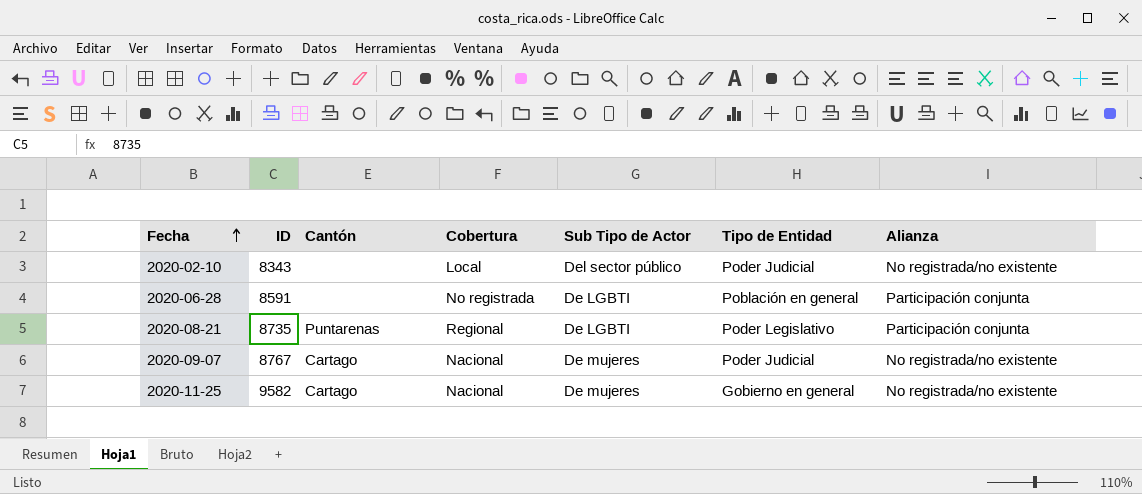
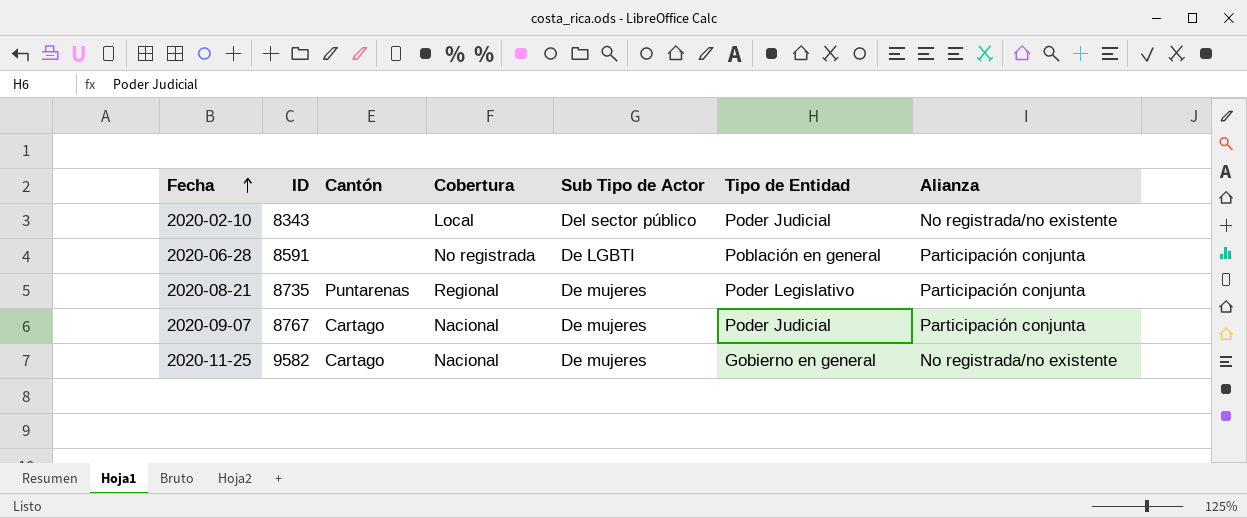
2020-08-21 | Sub Tipo de Actor: De LGBTI -> De mujeres
2020-09-07 | Alianza: No registrada/no existente -> Participación conjunta

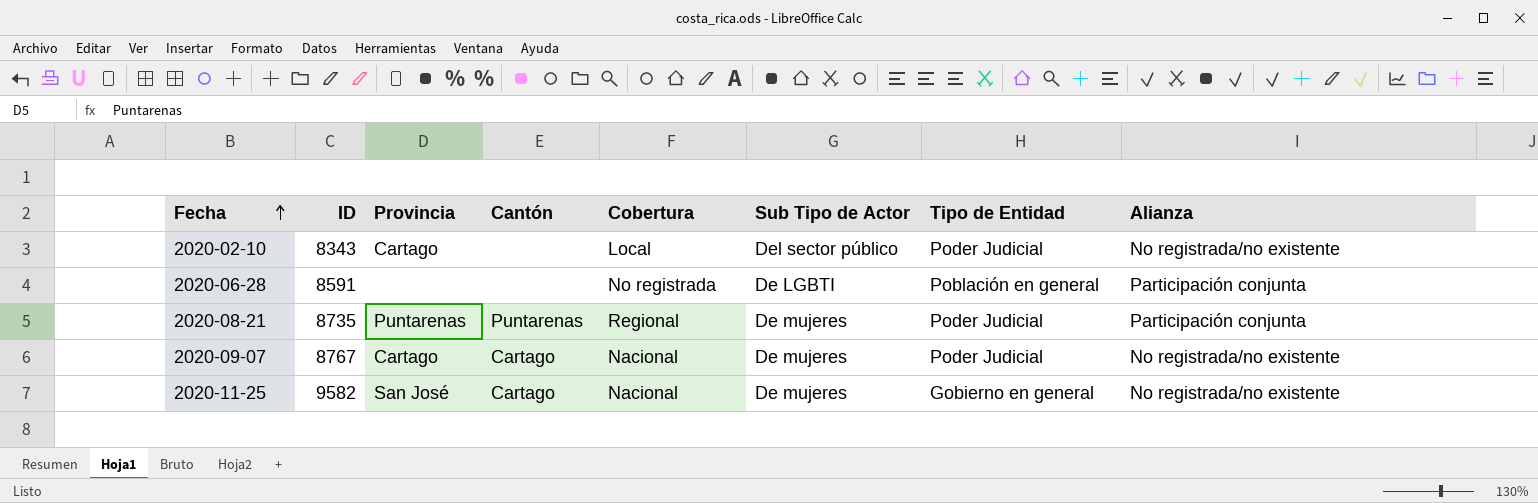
column Provincia | position: none -> 3
2020-08-21 | Tipo de Entidad: Poder Legislativo -> Poder Judicial
2020-09-07 | Alianza: Participación conjunta -> No registrada/no existente

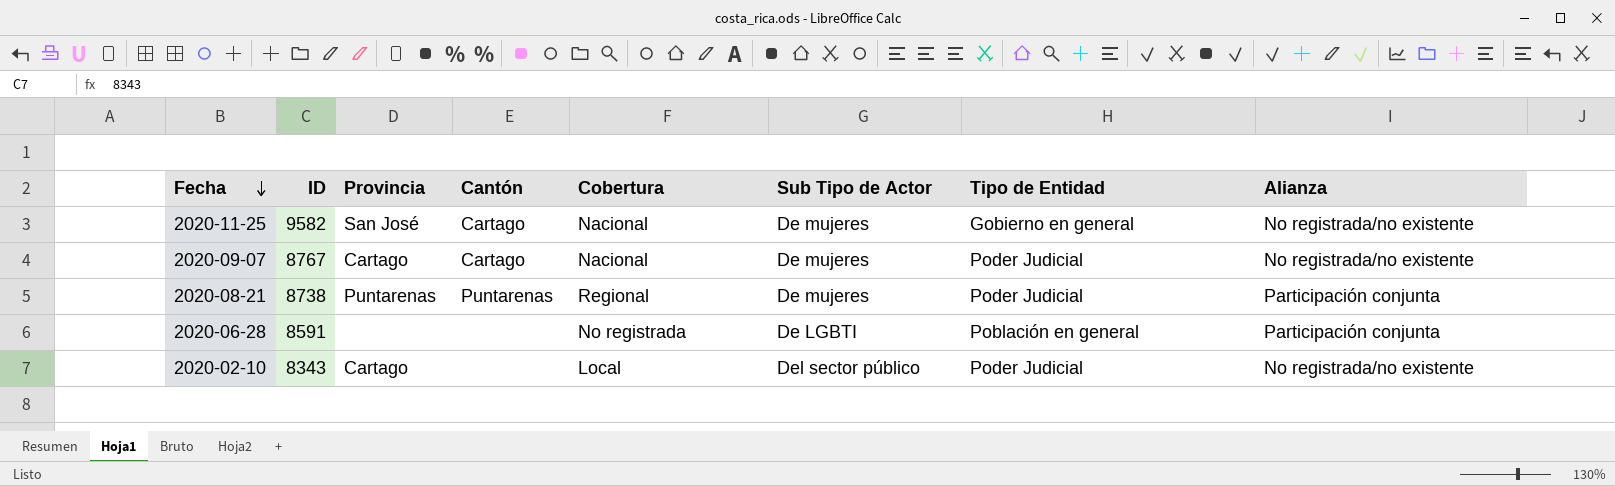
row order: Fecha ascending -> Fecha descending
2020-08-21 | ID: 8735 -> 8738

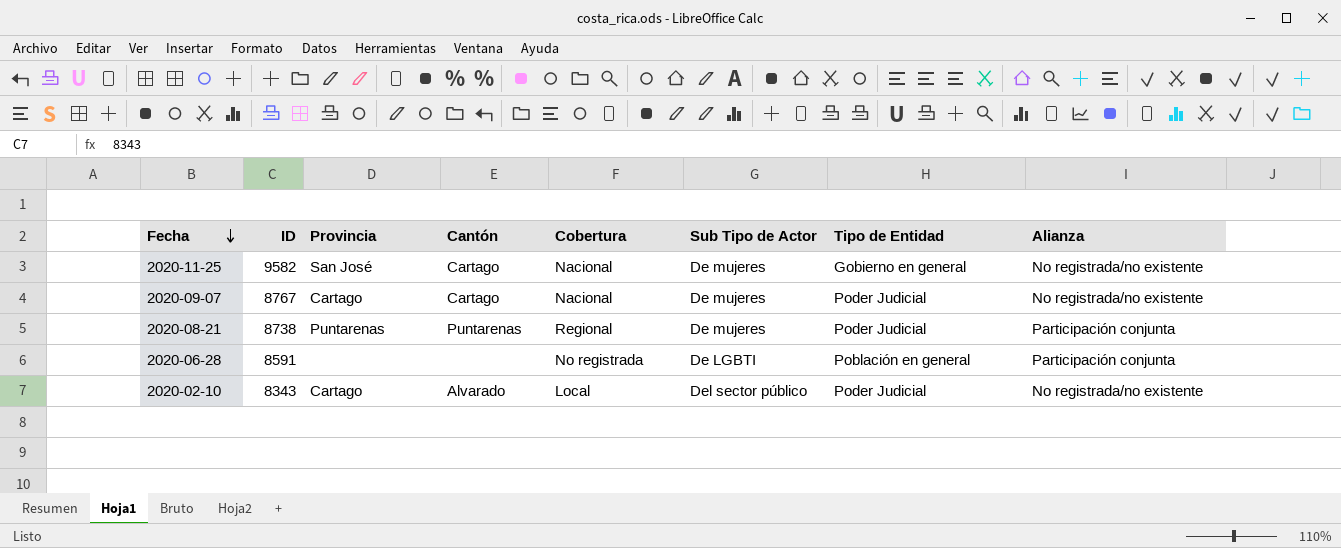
2020-02-10 | Cantón: none -> Alvarado

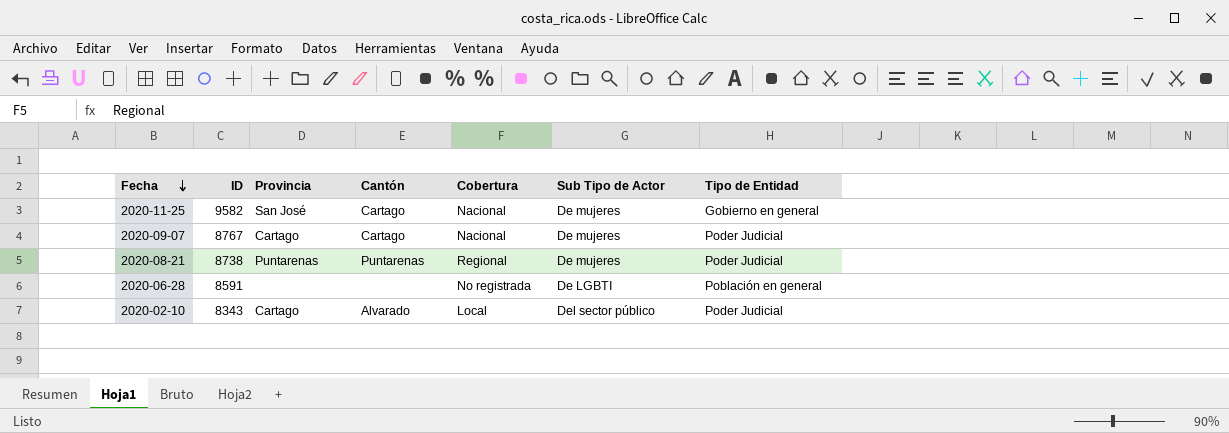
column Alianza | position: 8 -> none

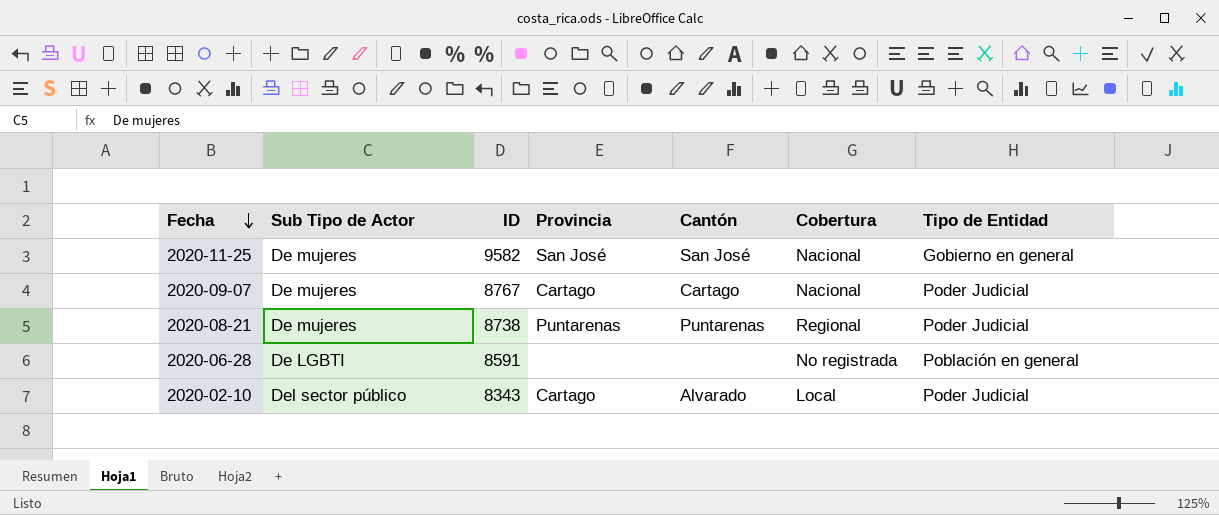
column Sub Tipo de Actor | position: 6 -> 2
2020-11-25 | Cantón: Cartago -> San José

